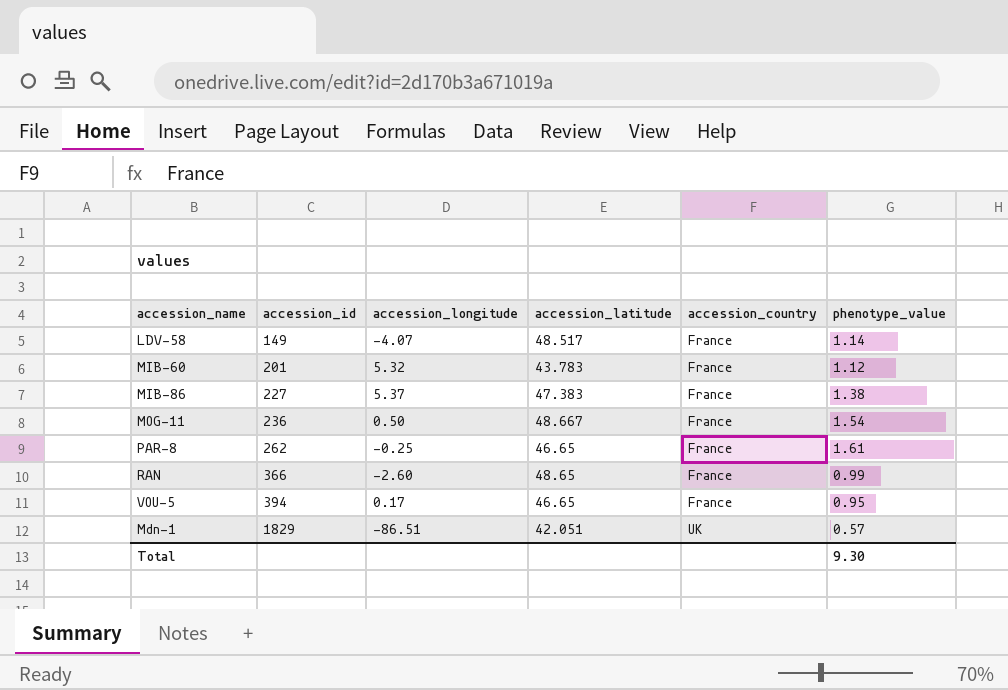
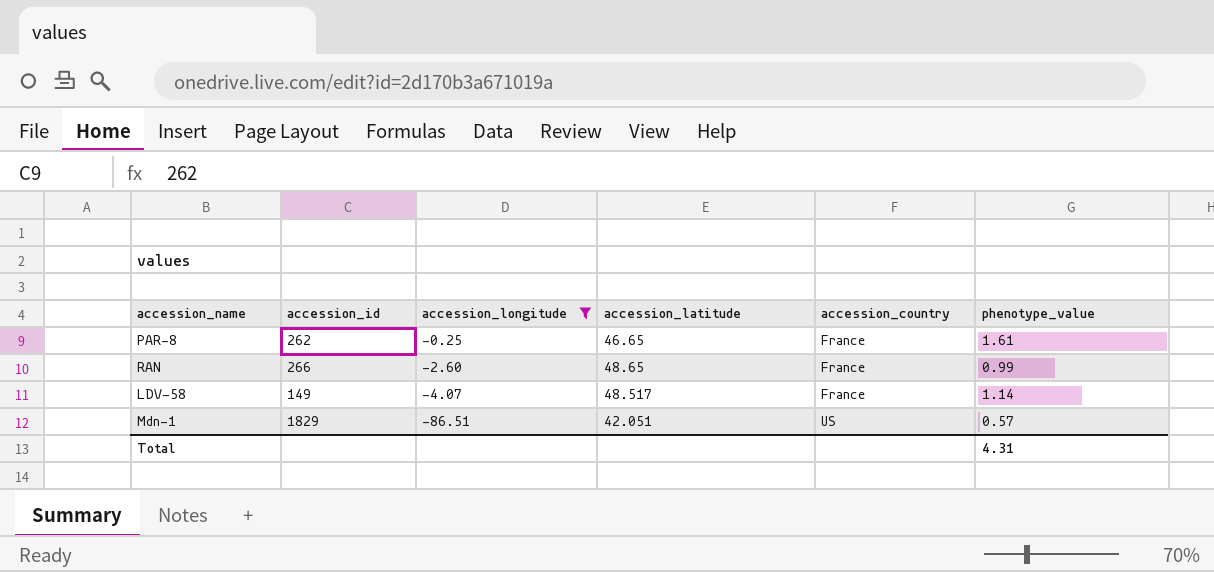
filter: none -> accession_longitude <= -0.25
row order: accession_id ascending -> accession_longitude descending
RAN | accession_id: 366 -> 266
Mdn-1 | accession_country: UK -> US
Total | phenotype_value: 9.30 -> 4.31

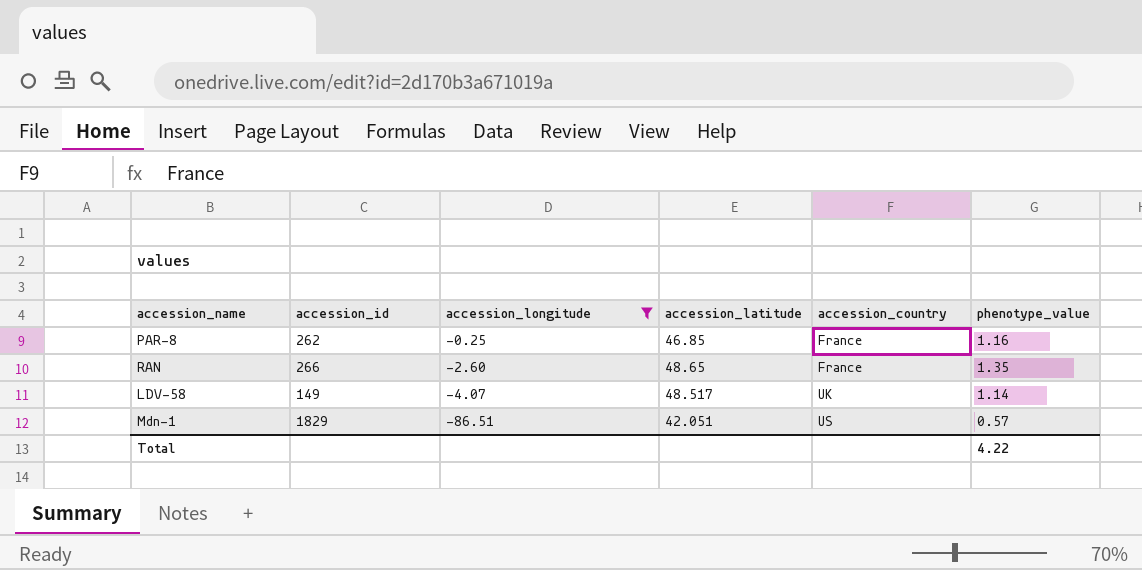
PAR-8 | accession_latitude: 46.65 -> 46.85
PAR-8 | phenotype_value: 1.61 -> 1.16
RAN | phenotype_value: 0.99 -> 1.35
LDV-58 | accession_country: France -> UK
Total | phenotype_value: 4.31 -> 4.22

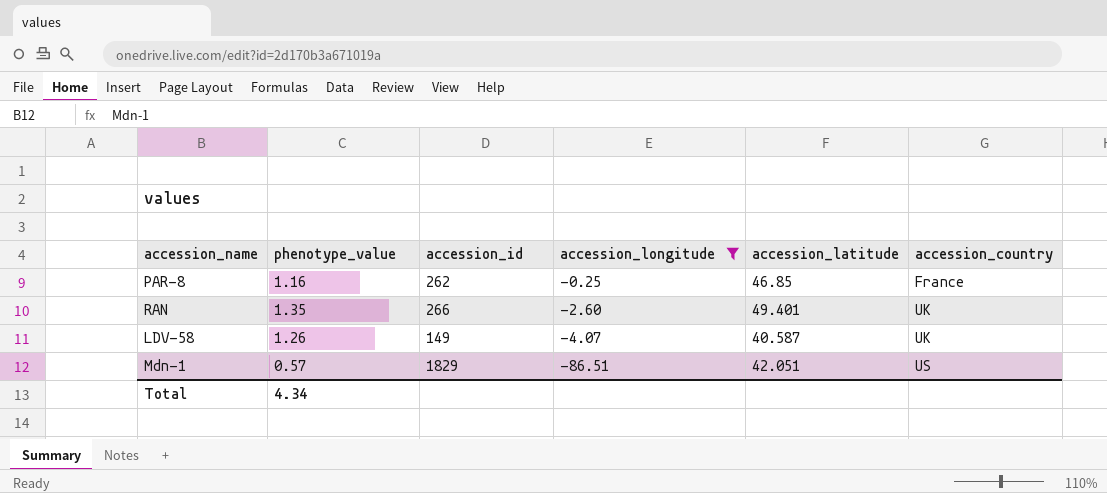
column phenotype_value | position: 6 -> 2
RAN | accession_latitude: 48.65 -> 49.401
RAN | accession_country: France -> UK
LDV-58 | phenotype_value: 1.14 -> 1.26
LDV-58 | accession_latitude: 48.517 -> 40.587
Total | phenotype_value: 4.22 -> 4.34

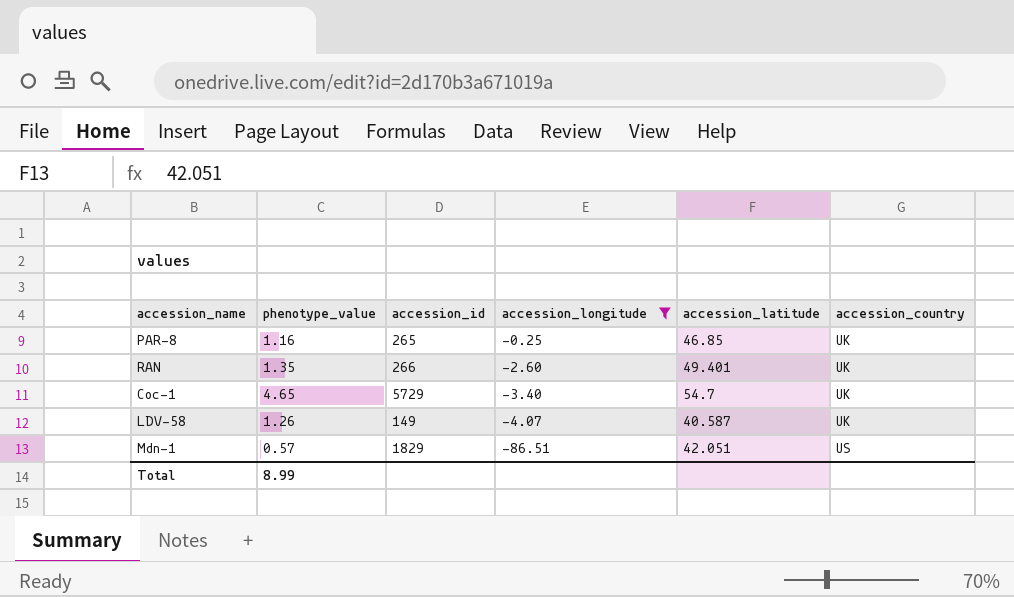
PAR-8 | accession_id: 262 -> 265
PAR-8 | accession_country: France -> UK
row Coc-1: none -> 4.65 | 5729 | -3.40 | 54.7 | UK
Total | phenotype_value: 4.34 -> 8.99

